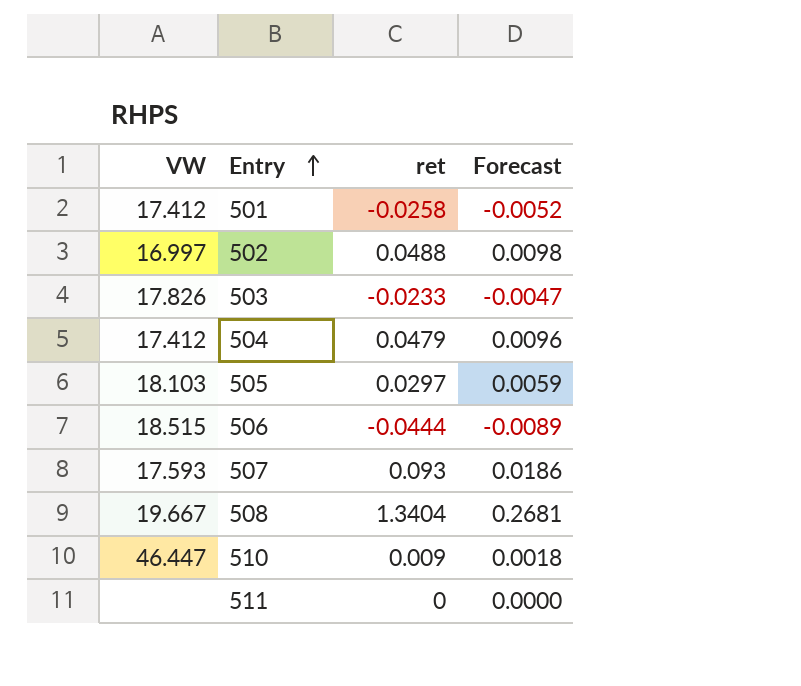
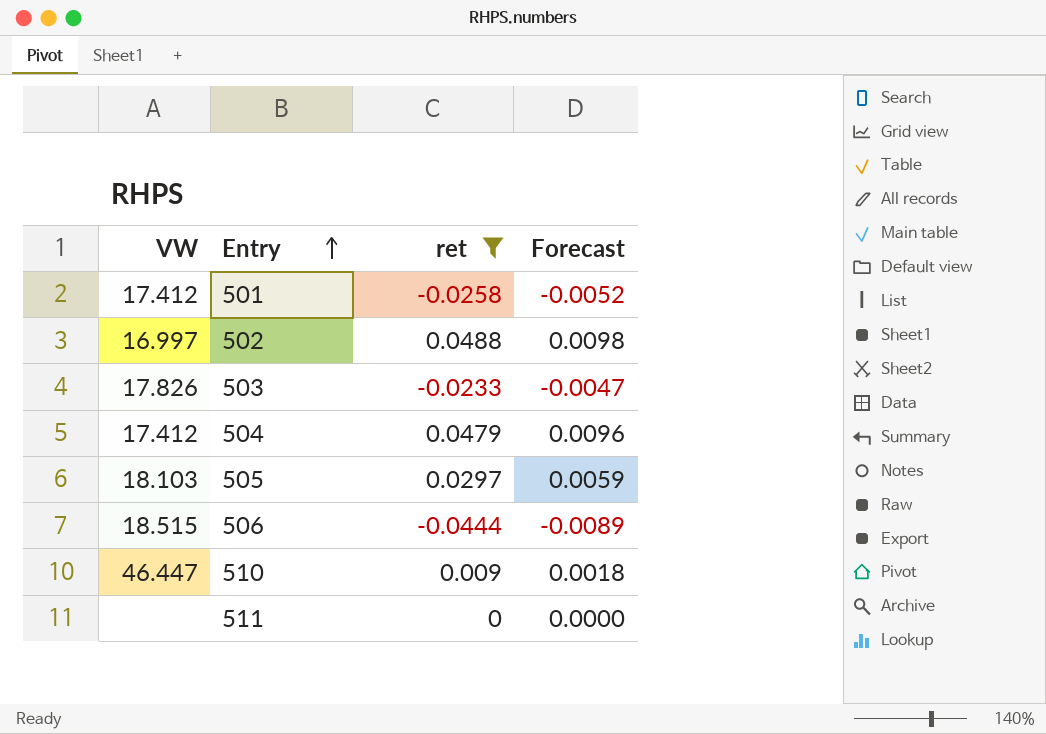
filter: none -> ret <= 0.0488

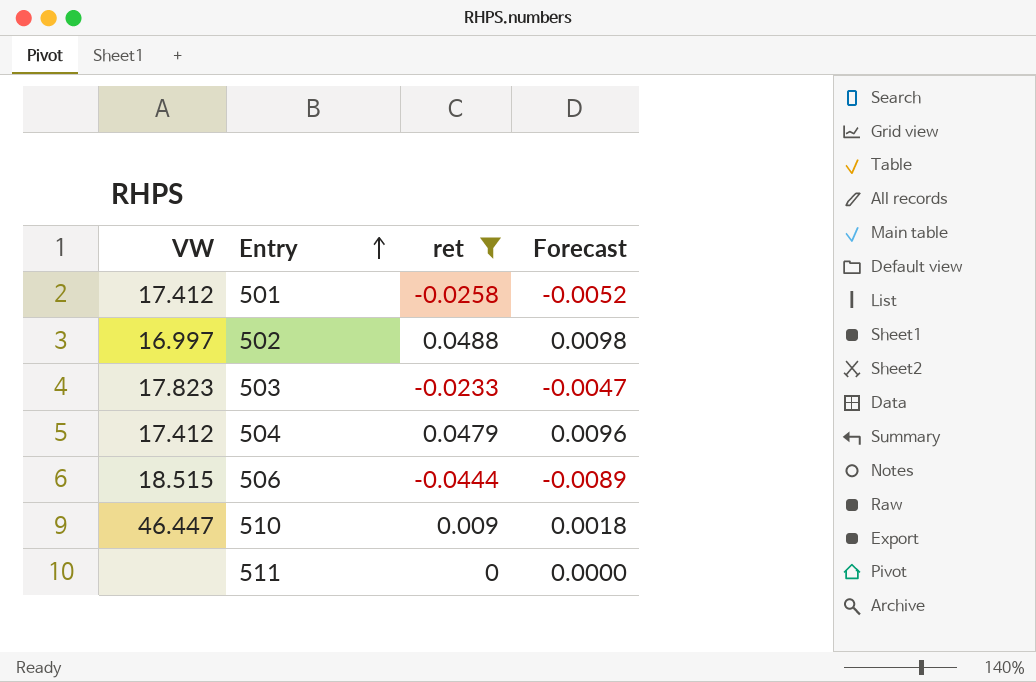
row 505: 18.103 | 0.0297 | 0.0059 -> none
503 | VW: 17.826 -> 17.823

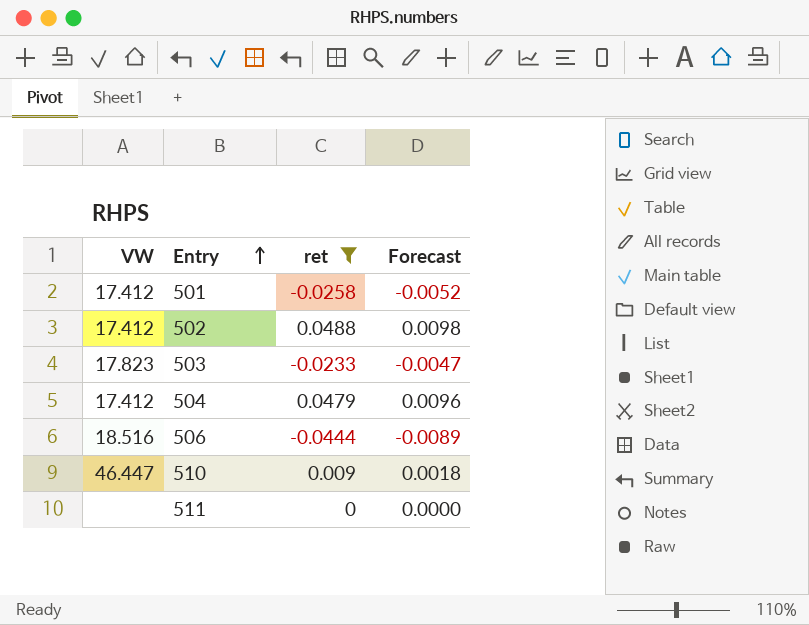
502 | VW: 16.997 -> 17.412
506 | VW: 18.515 -> 18.516

